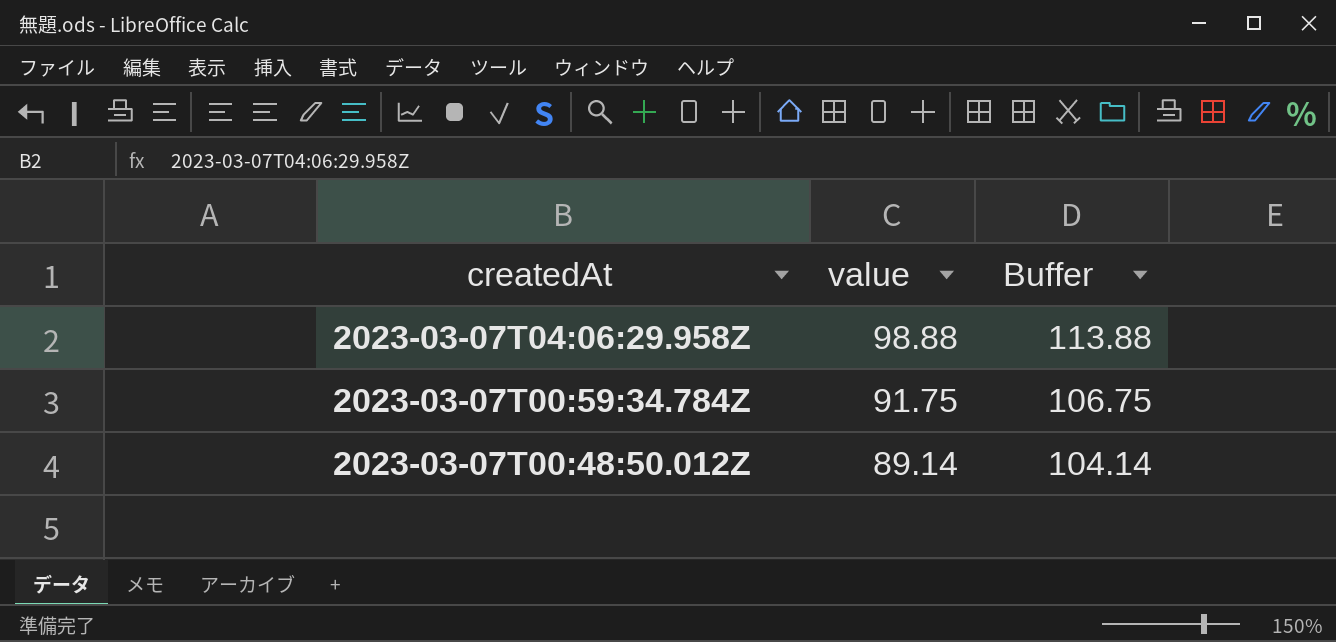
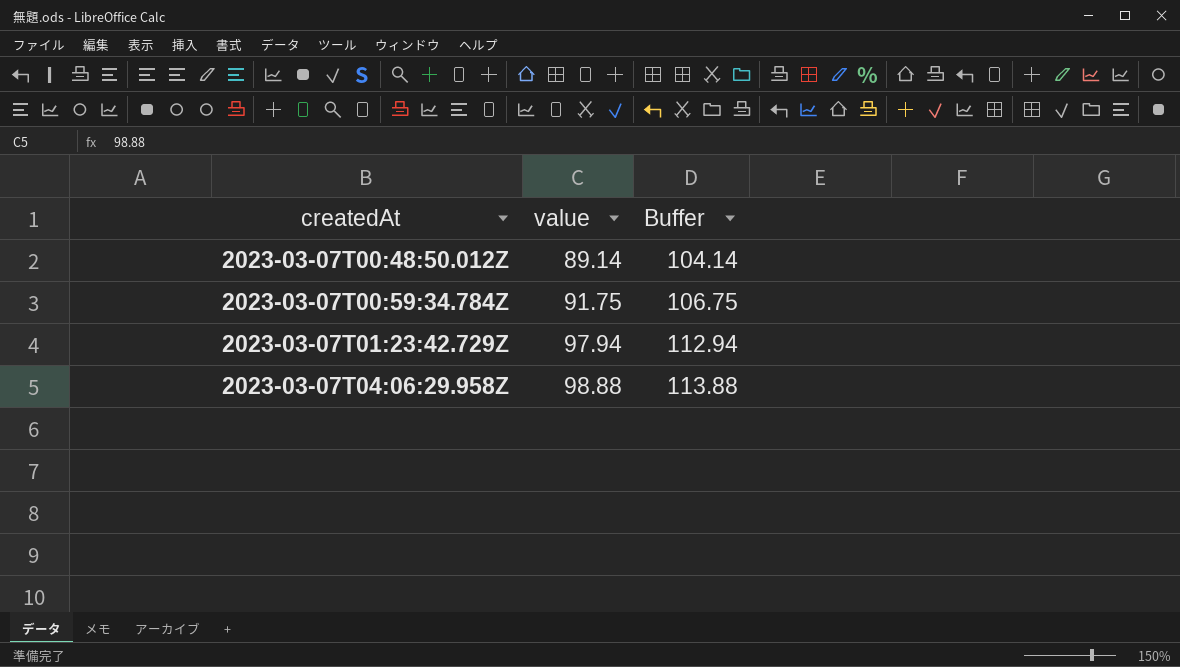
row order: createdAt descending -> createdAt ascending
row 2023-03-07T01:23:42.729Z: none -> 97.94 | 112.94

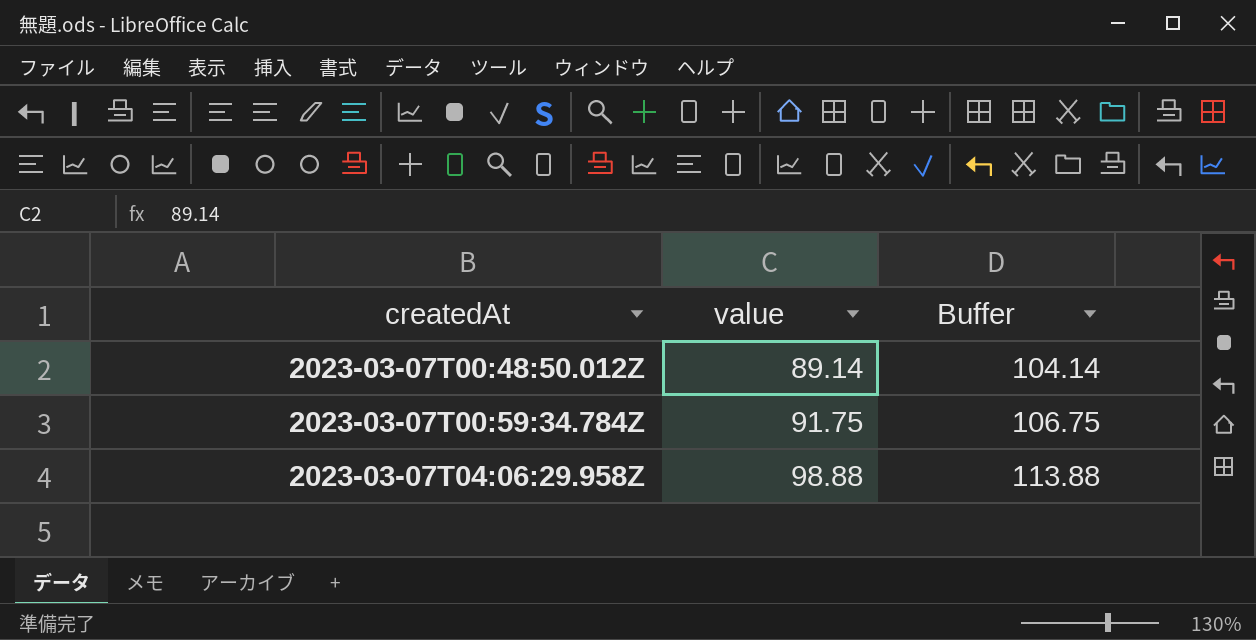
row 2023-03-07T01:23:42.729Z: 97.94 | 112.94 -> none

